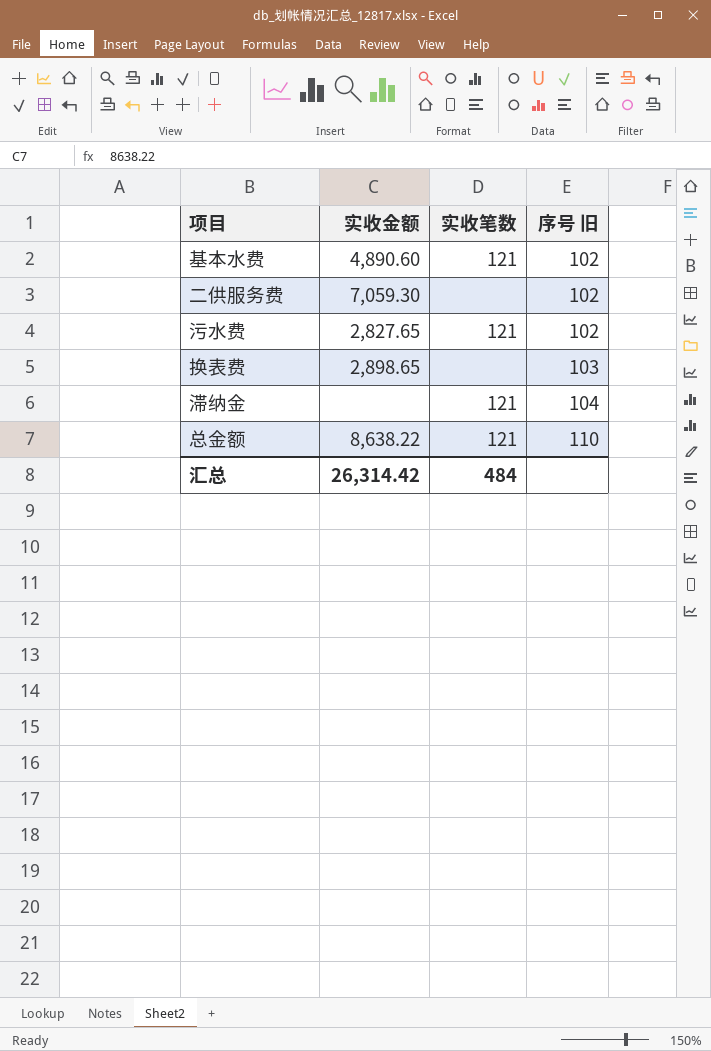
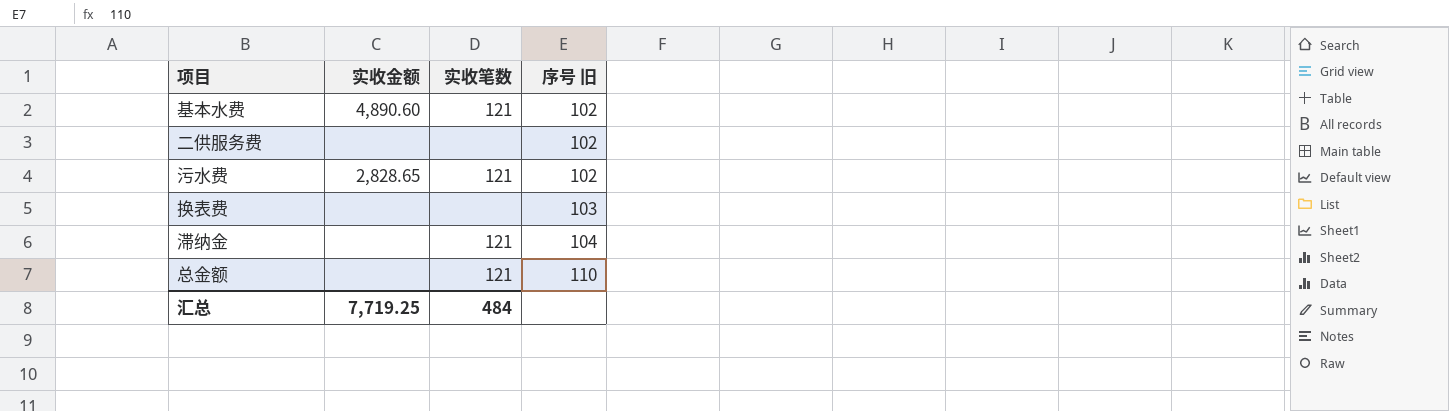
二供服务费 | 实收金额: 7,059.30 -> none
污水费 | 实收金额: 2,827.65 -> 2,828.65
换表费 | 实收金额: 2,898.65 -> none
总金额 | 实收金额: 8,638.22 -> none
汇总 | 实收金额: 26,314.42 -> 7,719.25

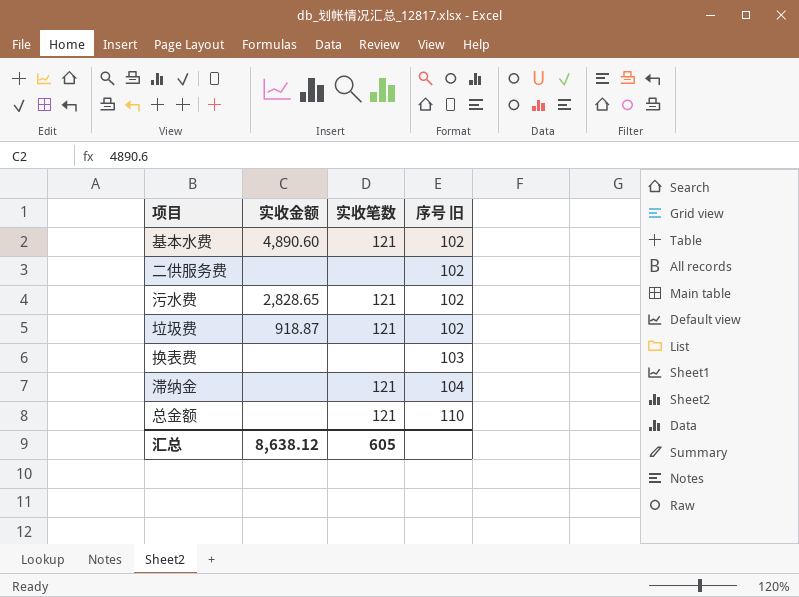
row 垃圾费: none -> 918.87 | 121 | 102
汇总 | 实收金额: 7,719.25 -> 8,638.12
汇总 | 实收笔数: 484 -> 605

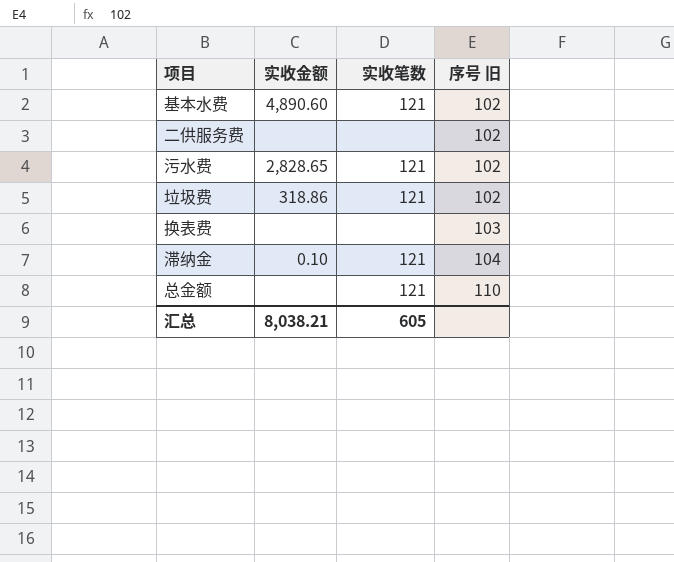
垃圾费 | 实收金额: 918.87 -> 318.86
滞纳金 | 实收金额: none -> 0.10
汇总 | 实收金额: 8,638.12 -> 8,038.21

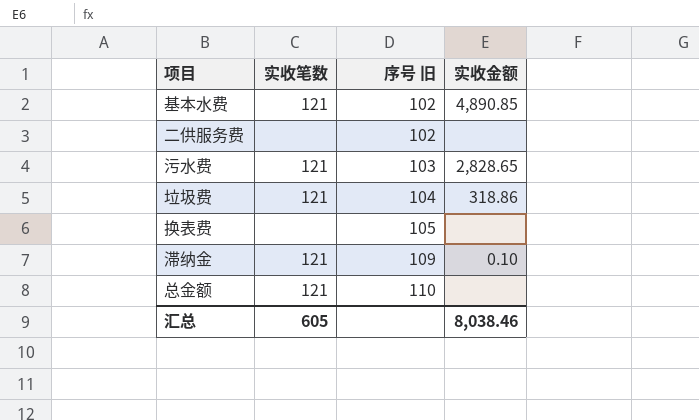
column 实收金额 | position: 2 -> 4
基本水费 | 实收金额: 4,890.60 -> 4,890.85
污水费 | 序号 旧: 102 -> 103
垃圾费 | 序号 旧: 102 -> 104
换表费 | 序号 旧: 103 -> 105
滞纳金 | 序号 旧: 104 -> 109
汇总 | 实收金额: 8,038.21 -> 8,038.46

